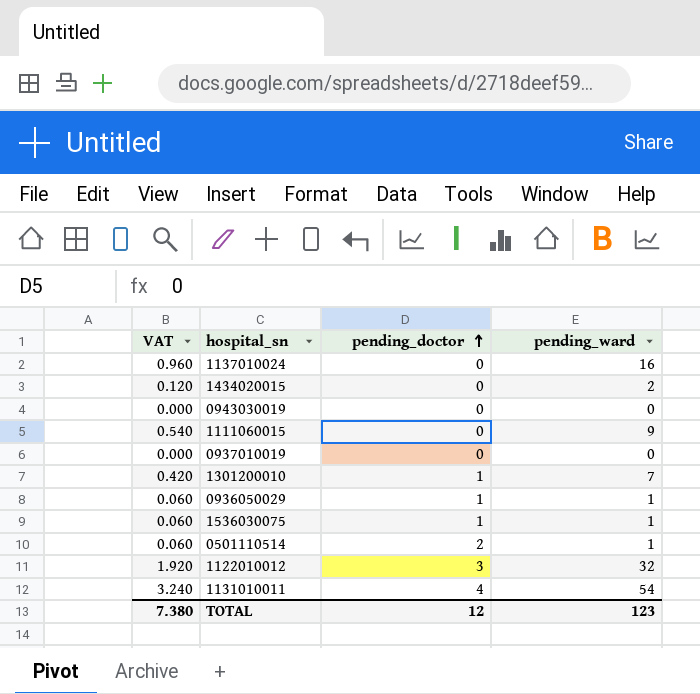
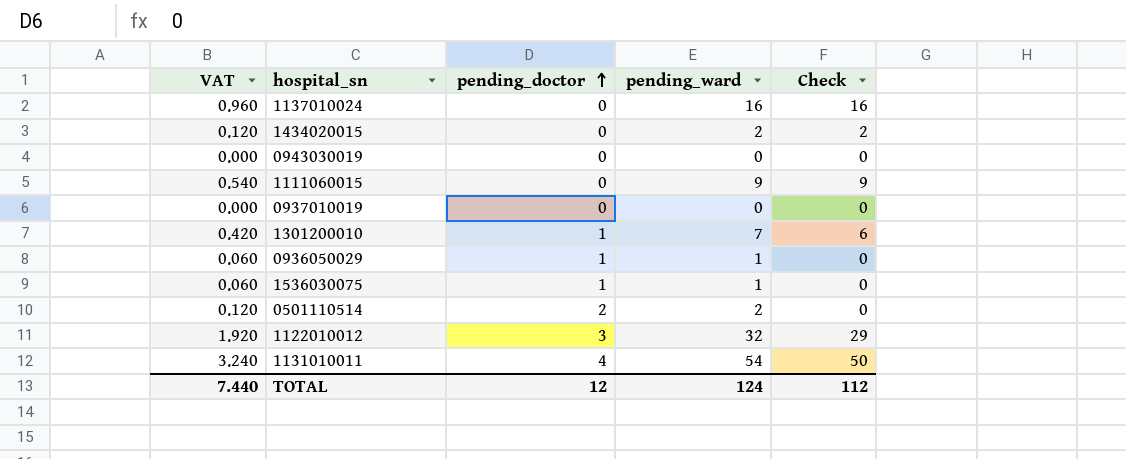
column Check | formula: none -> [pending_ward] - [pending_doctor]
0501110514 | VAT: 0.060 -> 0.120
0501110514 | pending_ward: 1 -> 2
TOTAL | VAT: 7.380 -> 7.440
TOTAL | pending_ward: 123 -> 124

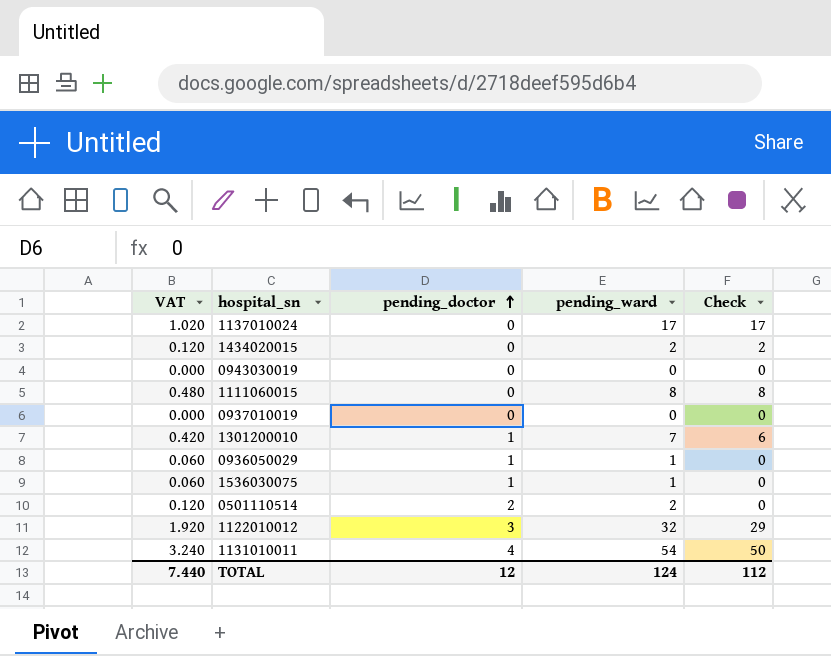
1137010024 | VAT: 0.960 -> 1.020
1137010024 | pending_ward: 16 -> 17
1137010024 | Check: 16 -> 17
1111060015 | VAT: 0.540 -> 0.480
1111060015 | pending_ward: 9 -> 8
1111060015 | Check: 9 -> 8

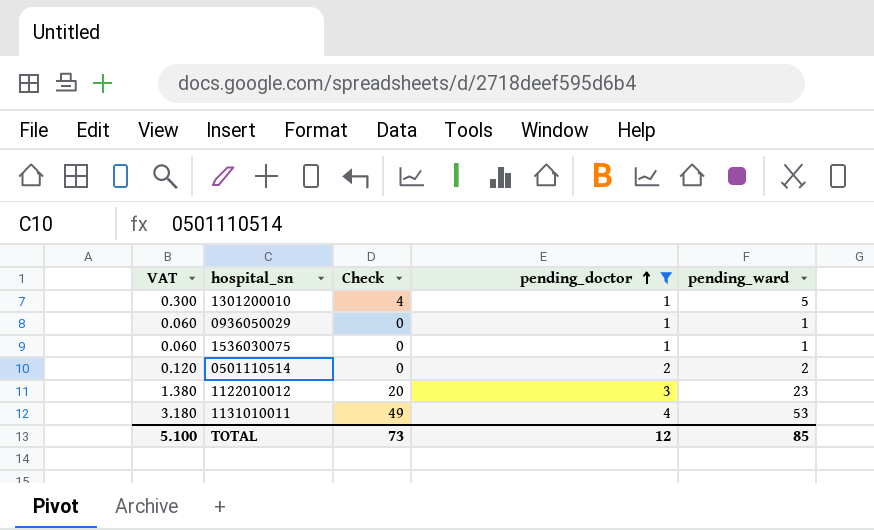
filter: none -> pending_doctor != 0
column Check | position: 5 -> 3
1301200010 | VAT: 0.420 -> 0.300
1301200010 | Check: 6 -> 4
1301200010 | pending_ward: 7 -> 5
1122010012 | VAT: 1.920 -> 1.380
1122010012 | Check: 29 -> 20
1122010012 | pending_ward: 32 -> 23
1131010011 | VAT: 3.240 -> 3.180
1131010011 | Check: 50 -> 49
1131010011 | pending_ward: 54 -> 53
TOTAL | VAT: 7.440 -> 5.100
TOTAL | Check: 112 -> 73
TOTAL | pending_ward: 124 -> 85

